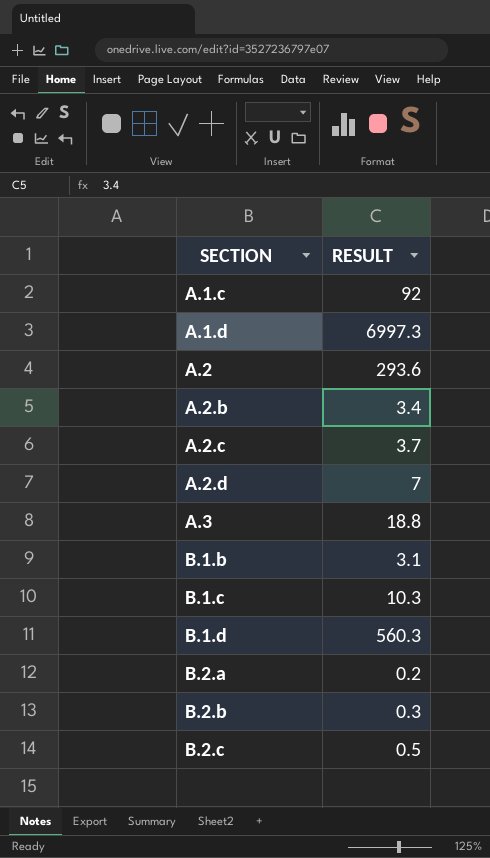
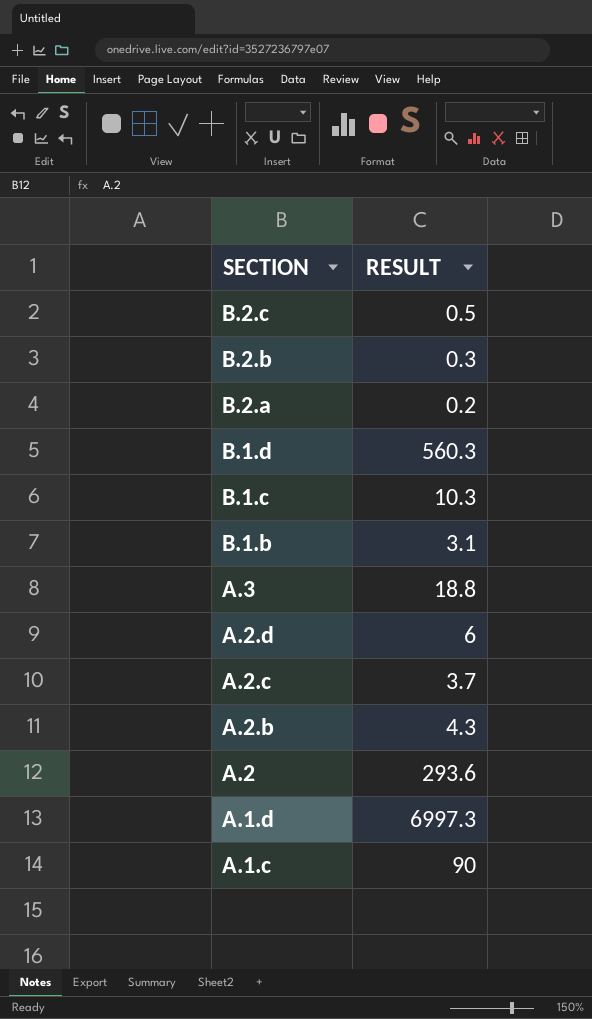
row order: SECTION ascending -> SECTION descending
A.2.d | RESULT: 7 -> 6
A.2.b | RESULT: 3.4 -> 4.3
A.1.c | RESULT: 92 -> 90

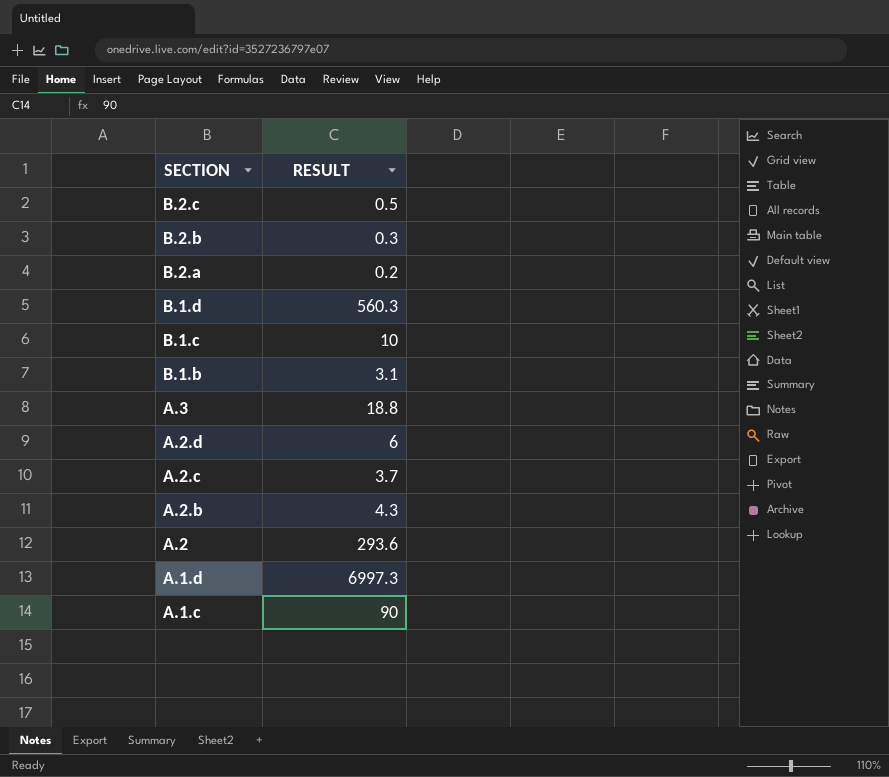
B.1.c | RESULT: 10.3 -> 10

